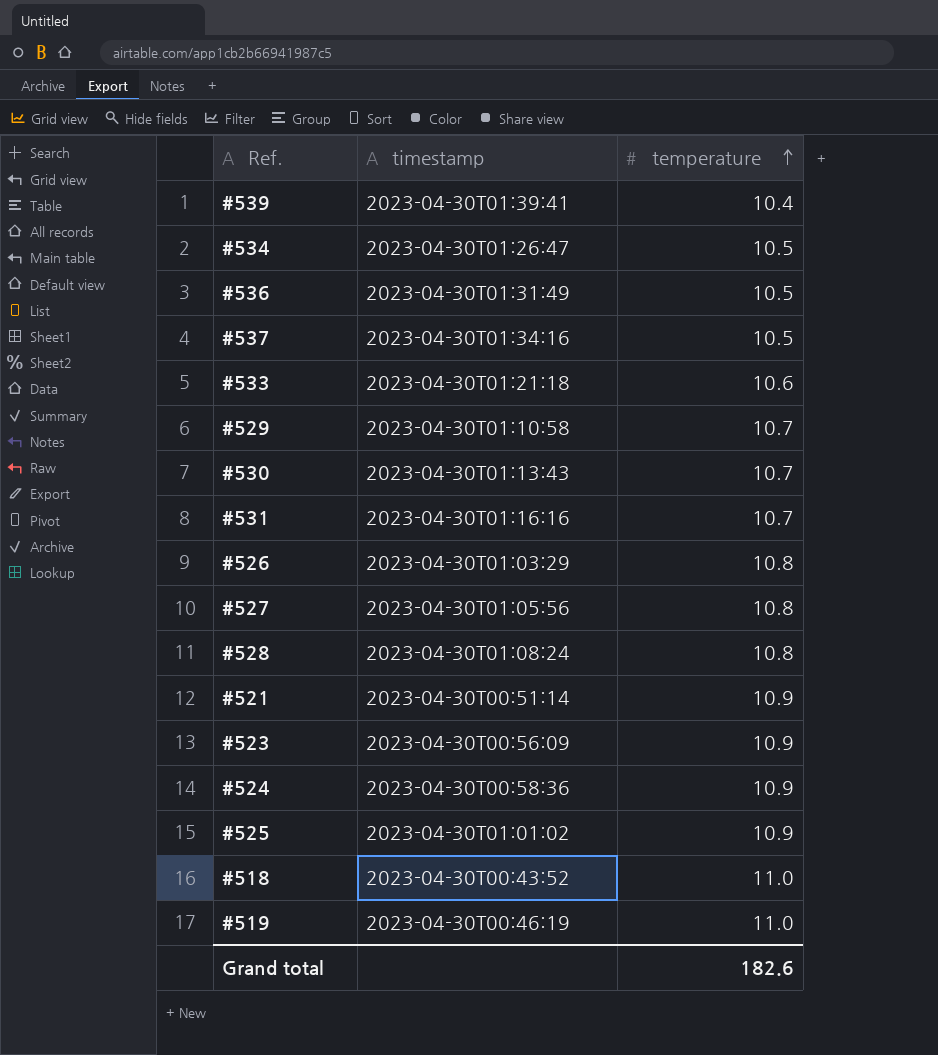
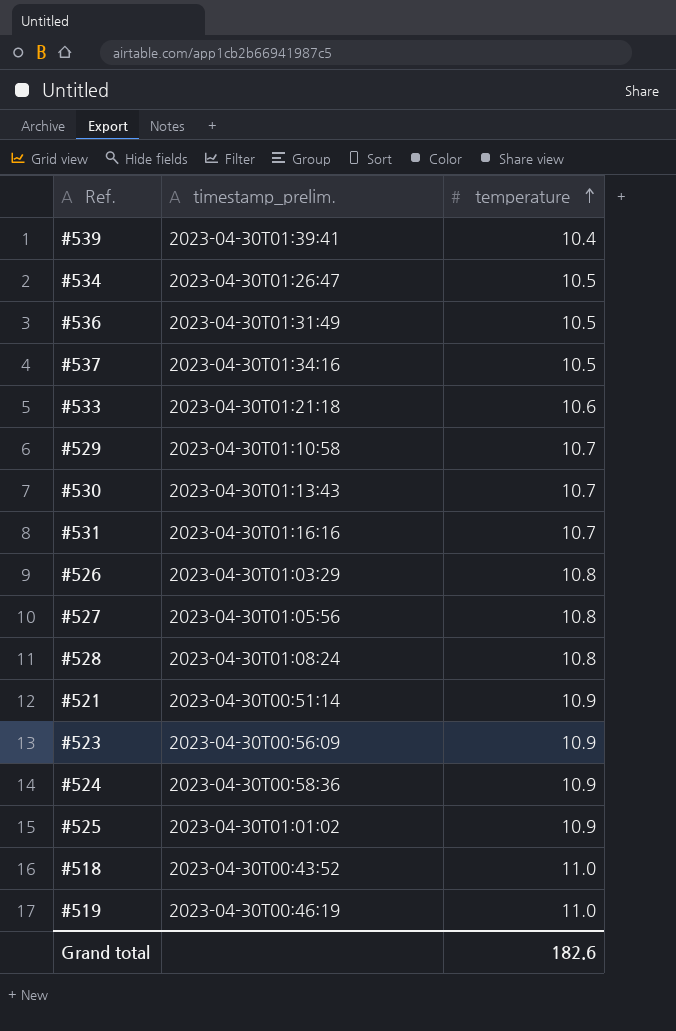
column name: timestamp -> timestamp_prelim.

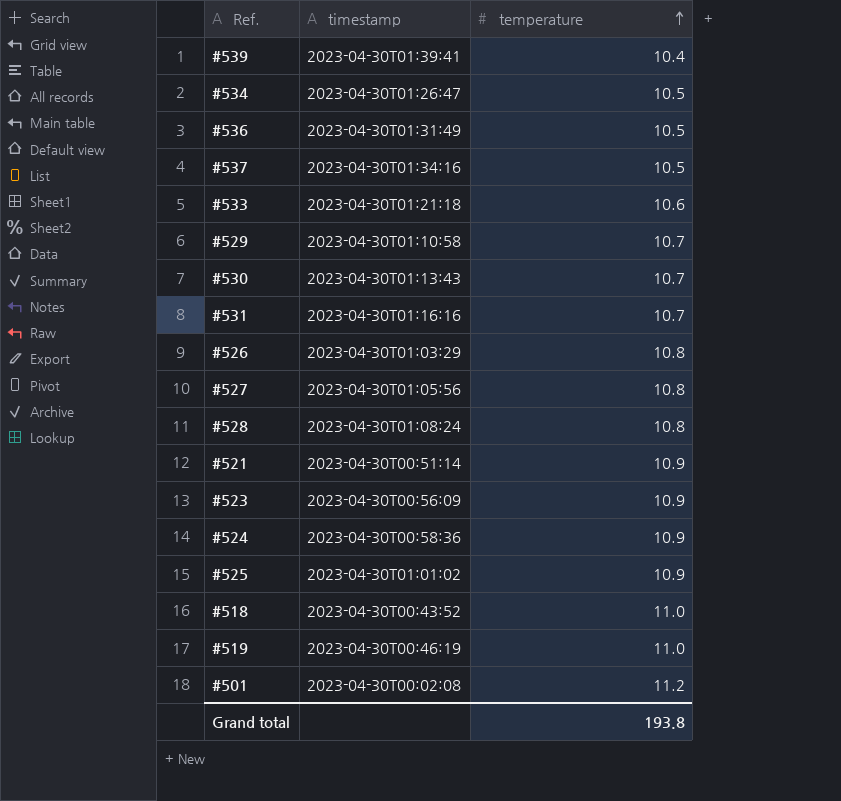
column name: timestamp_prelim. -> timestamp
row #501: none -> 2023-04-30T00:02:08 | 11.2
Grand total | temperature: 182.6 -> 193.8

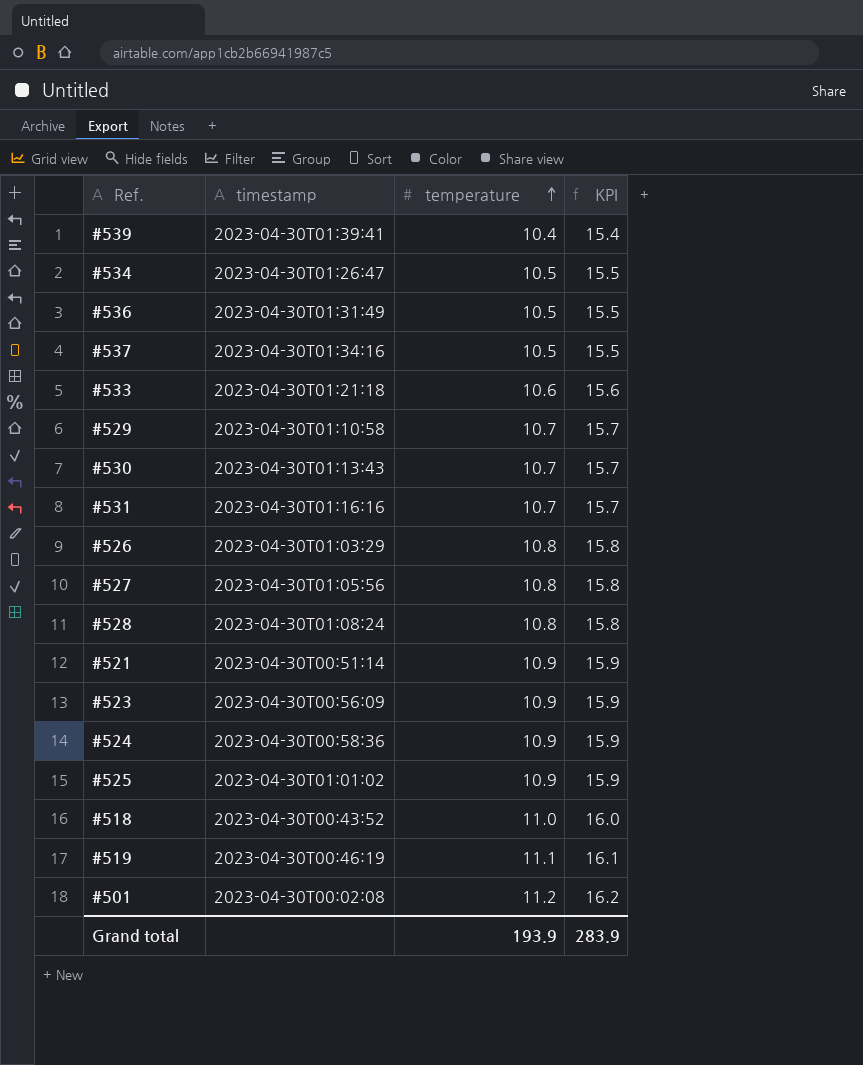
column KPI | formula: none -> [temperature] + 5
#519 | temperature: 11.0 -> 11.1
Grand total | temperature: 193.8 -> 193.9

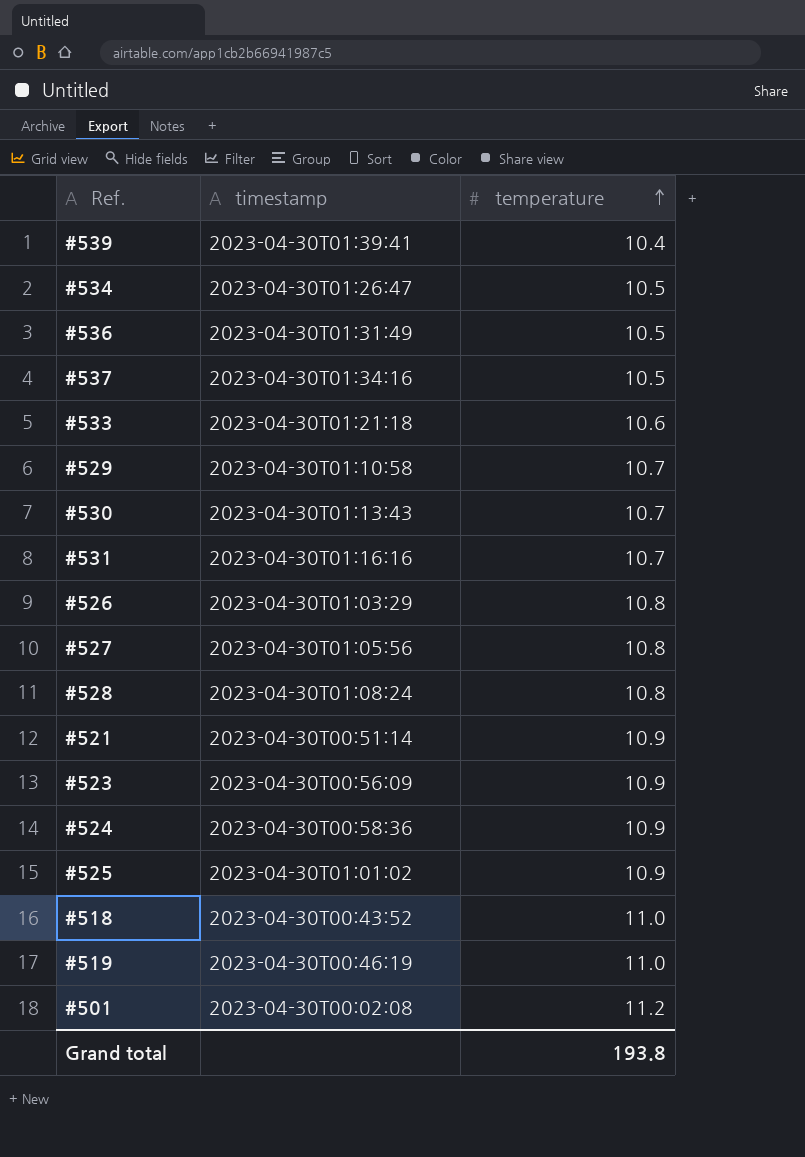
column KPI | formula: [temperature] + 5 -> none
#519 | temperature: 11.1 -> 11.0
Grand total | temperature: 193.9 -> 193.8

